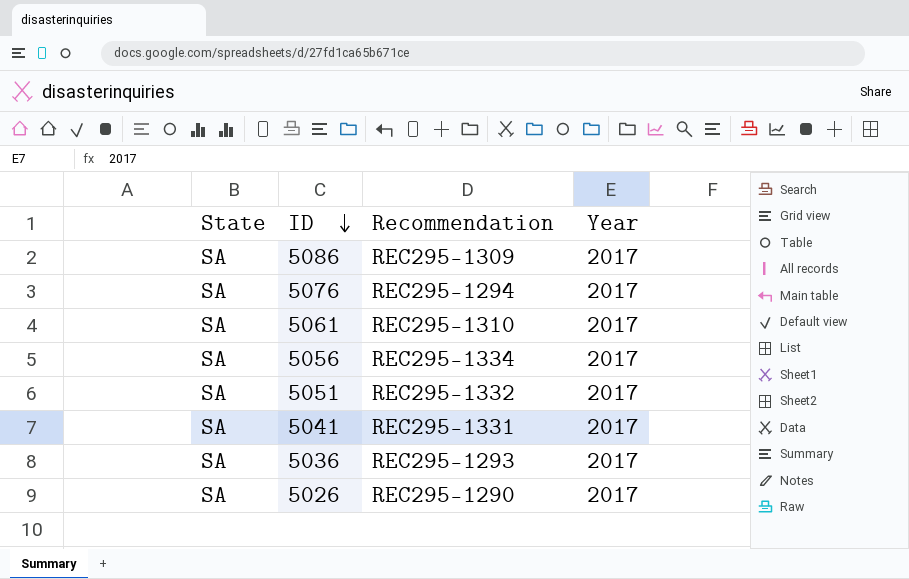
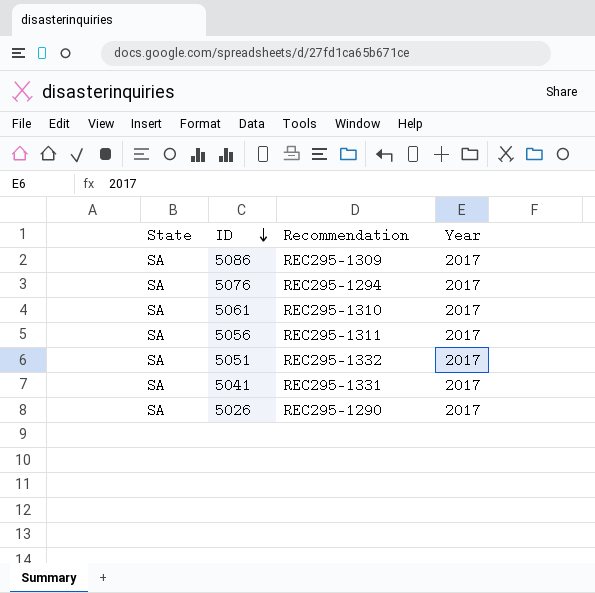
row 5036: SA | REC295-1293 | 2017 -> none
5056 | Recommendation: REC295-1334 -> REC295-1311

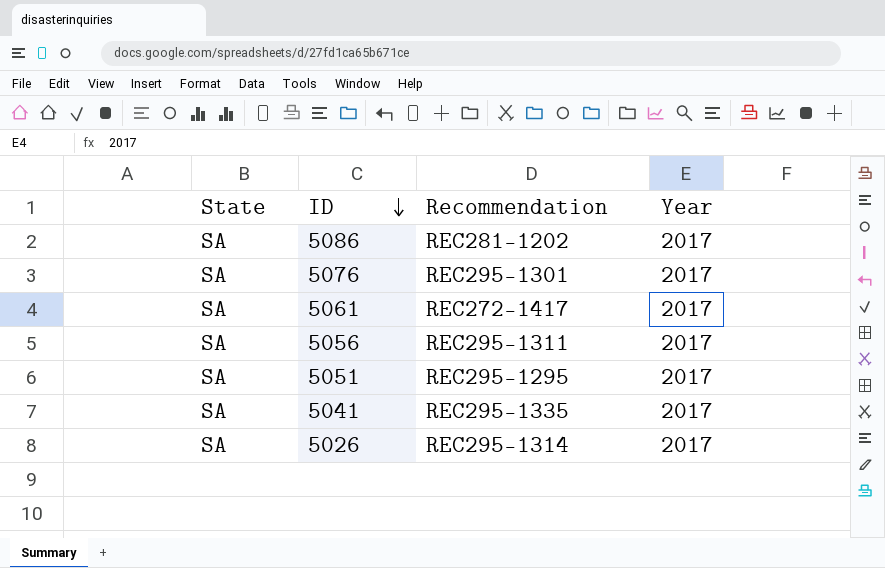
5086 | Recommendation: REC295-1309 -> REC281-1202
5076 | Recommendation: REC295-1294 -> REC295-1301
5061 | Recommendation: REC295-1310 -> REC272-1417
5051 | Recommendation: REC295-1332 -> REC295-1295
5041 | Recommendation: REC295-1331 -> REC295-1335
5026 | Recommendation: REC295-1290 -> REC295-1314

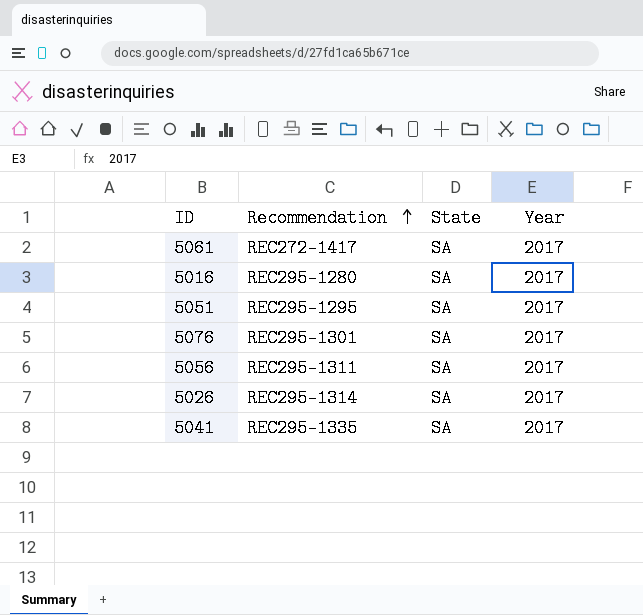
row order: ID descending -> Recommendation ascending
column State | position: 1 -> 3
row 5086: SA | REC281-1202 | 2017 -> none
row 5016: none -> REC295-1280 | SA | 2017

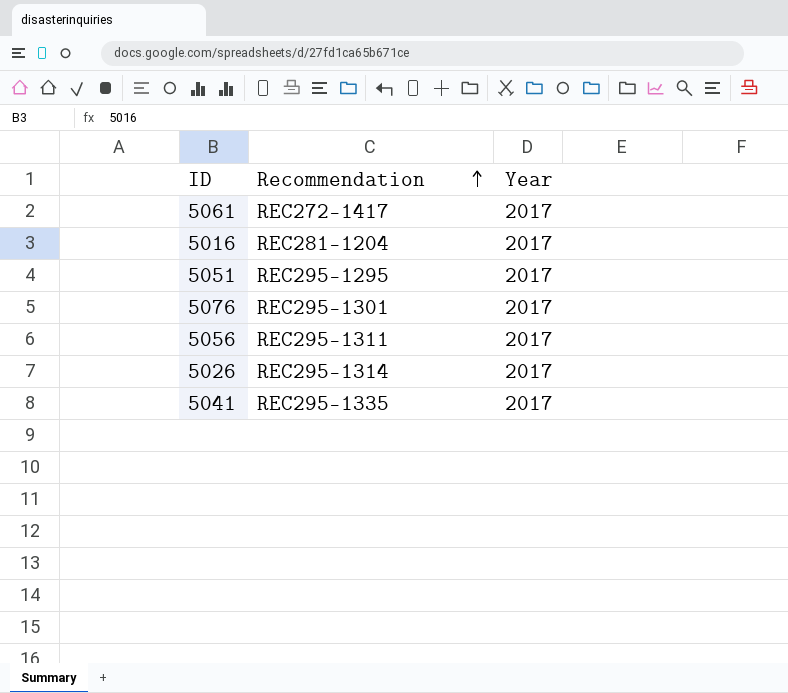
column State | position: 3 -> none
5016 | Recommendation: REC295-1280 -> REC281-1204

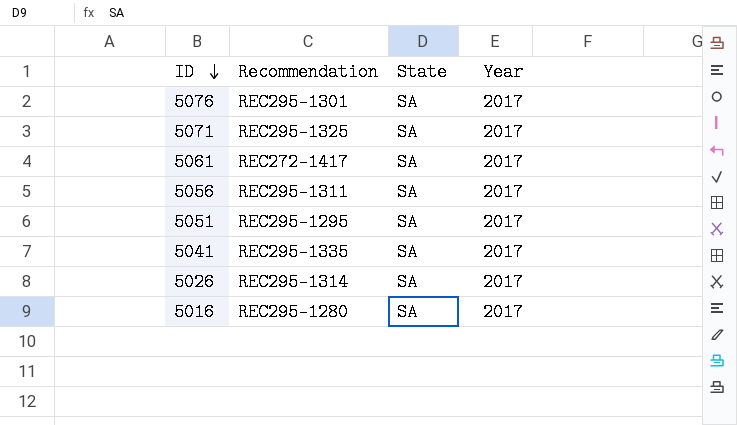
row order: Recommendation ascending -> ID descending
column State | position: none -> 3
row 5071: none -> REC295-1325 | SA | 2017
5016 | Recommendation: REC281-1204 -> REC295-1280

